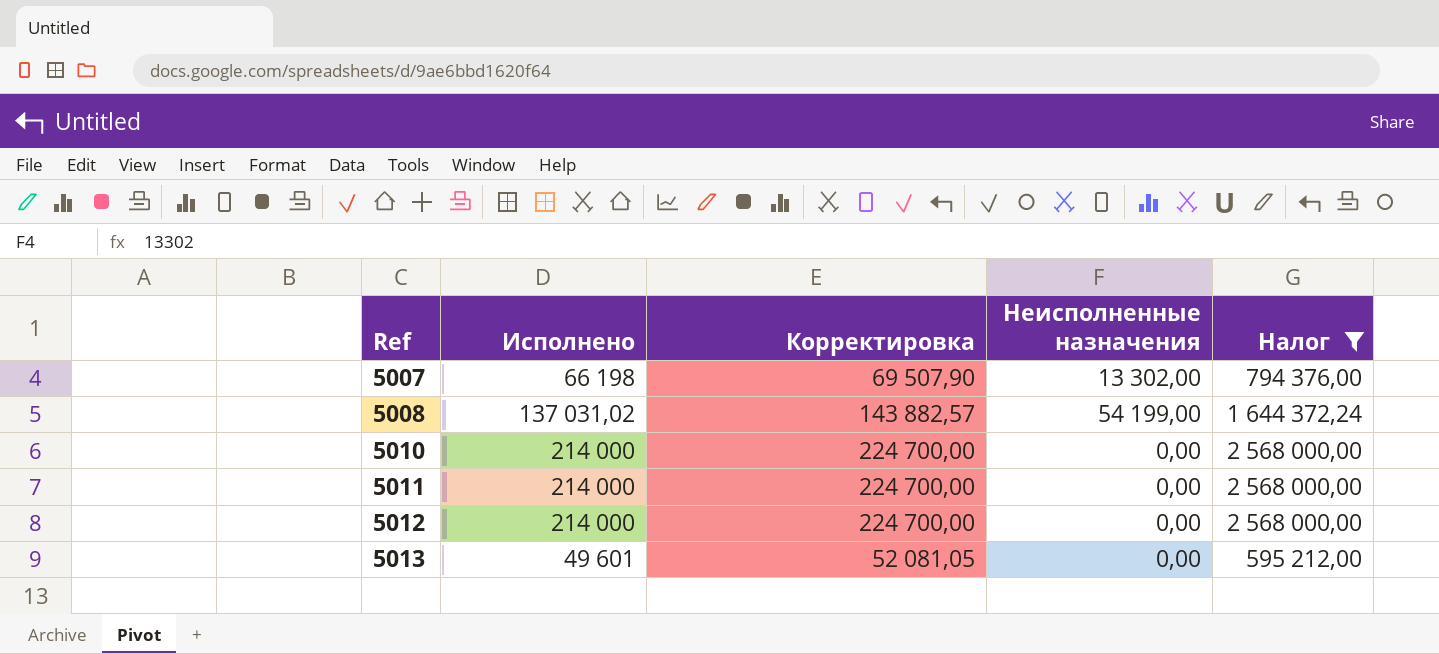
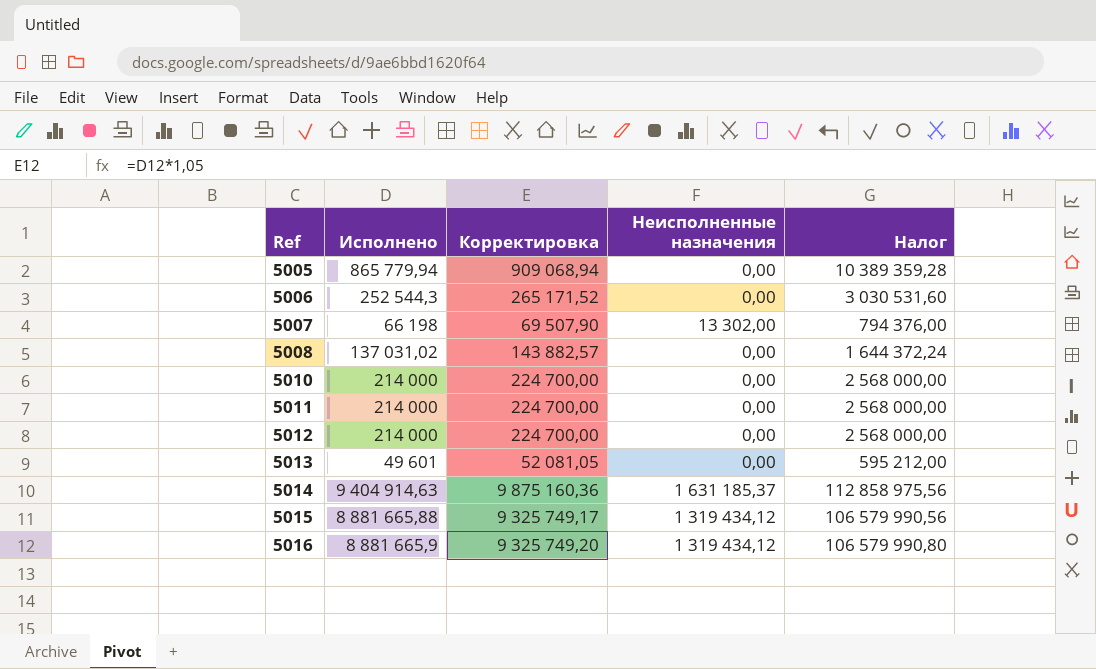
filter: Налог <= 2 568 000,00 -> none
5008 | Неисполненные назначения: 54 199,00 -> 0,00

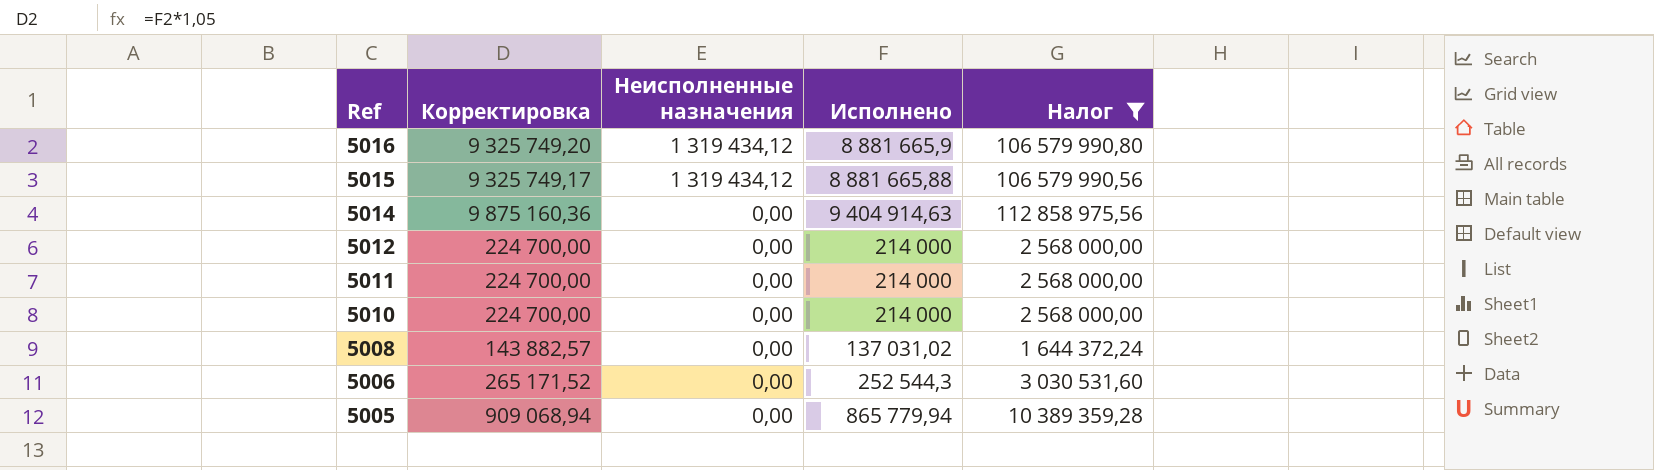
filter: none -> Налог >= 1 644 372,24
row order: Ref ascending -> Ref descending
column Исполнено | position: 2 -> 4
5014 | Неисполненные назначения: 1 631 185,37 -> 0,00

